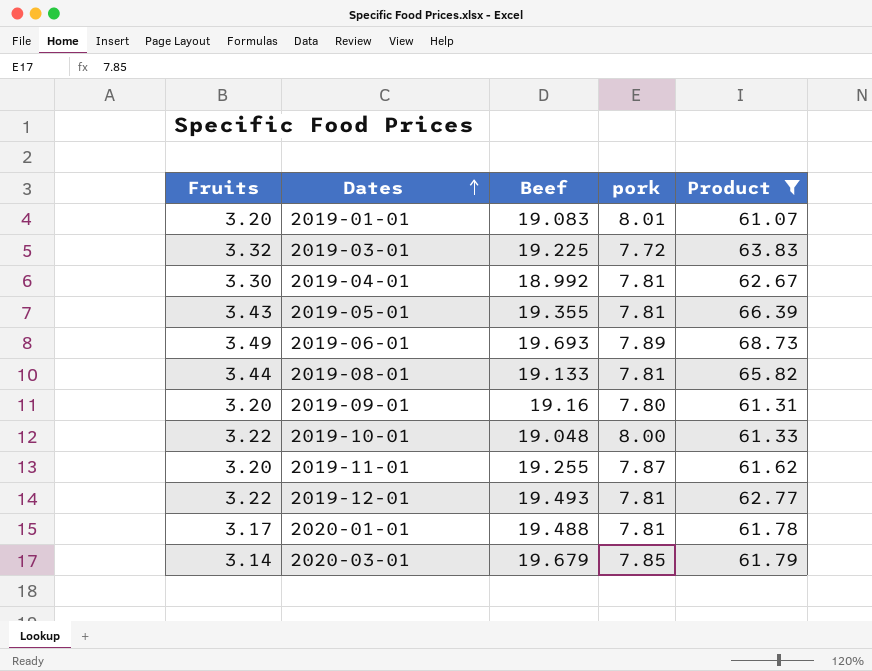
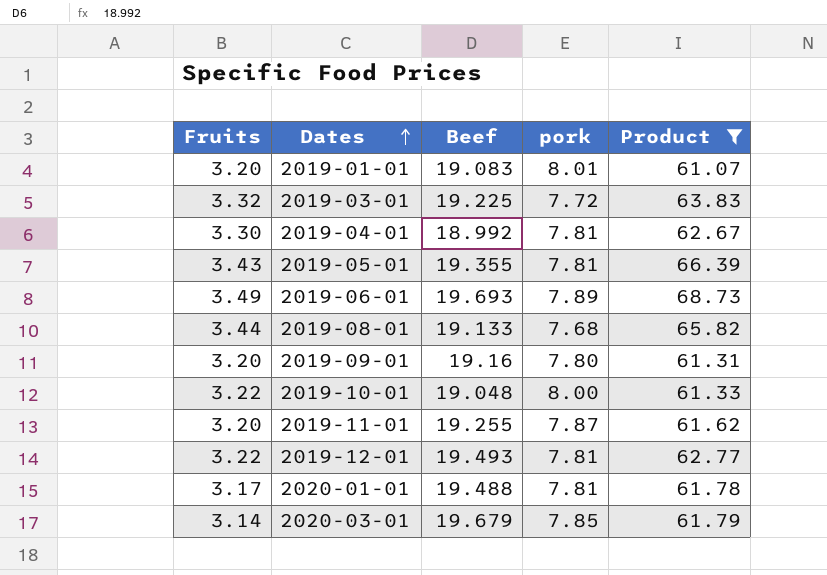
2019-08-01 | pork: 7.81 -> 7.68

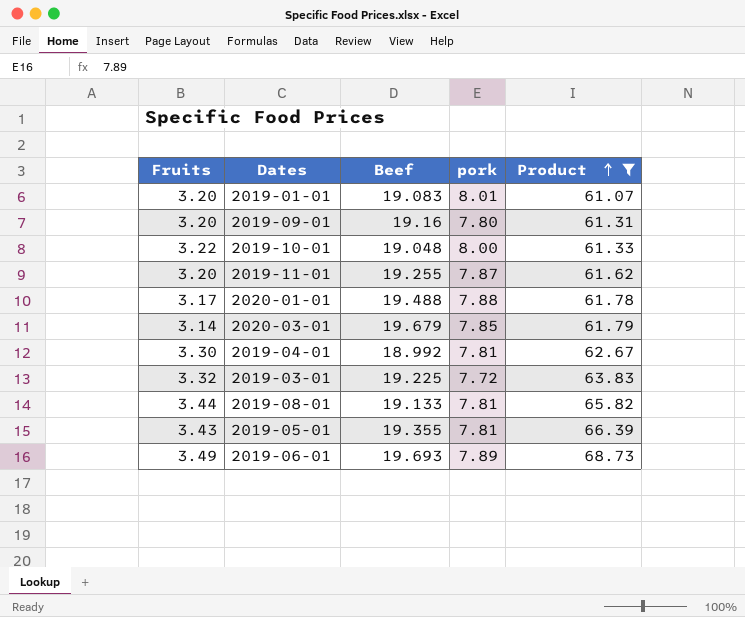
row order: Dates ascending -> Product ascending
row 2019-12-01: 3.22 | 19.493 | 7.81 | 62.77 -> none
2020-01-01 | pork: 7.81 -> 7.88
2019-08-01 | pork: 7.68 -> 7.81

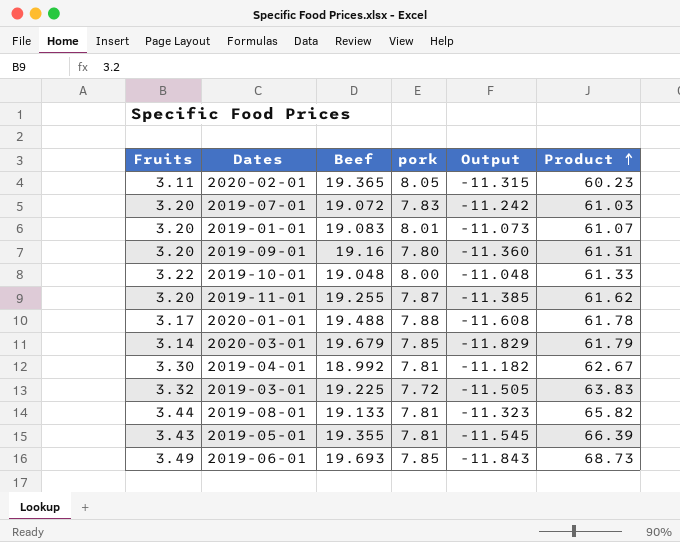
filter: Product >= 61.07 -> none
column Output | formula: none -> [pork] - [Beef]
2019-06-01 | pork: 7.89 -> 7.85

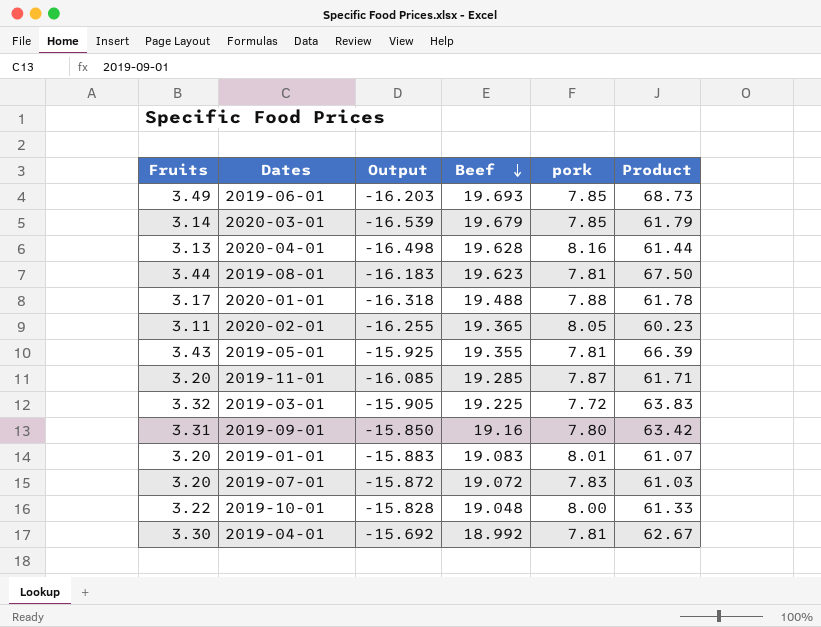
row order: Product ascending -> Beef descending
column Output | formula: [pork] - [Beef] -> [Fruits] - [Beef]
column Output | position: 5 -> 3
row 2020-04-01: none -> 3.13 | -16.498 | 19.628 | 8.16 | 61.44
2019-08-01 | Beef: 19.133 -> 19.623
2019-08-01 | Product: 65.82 -> 67.50
2019-11-01 | Beef: 19.255 -> 19.285
2019-11-01 | Product: 61.62 -> 61.71
2019-09-01 | Fruits: 3.20 -> 3.31
2019-09-01 | Product: 61.31 -> 63.42

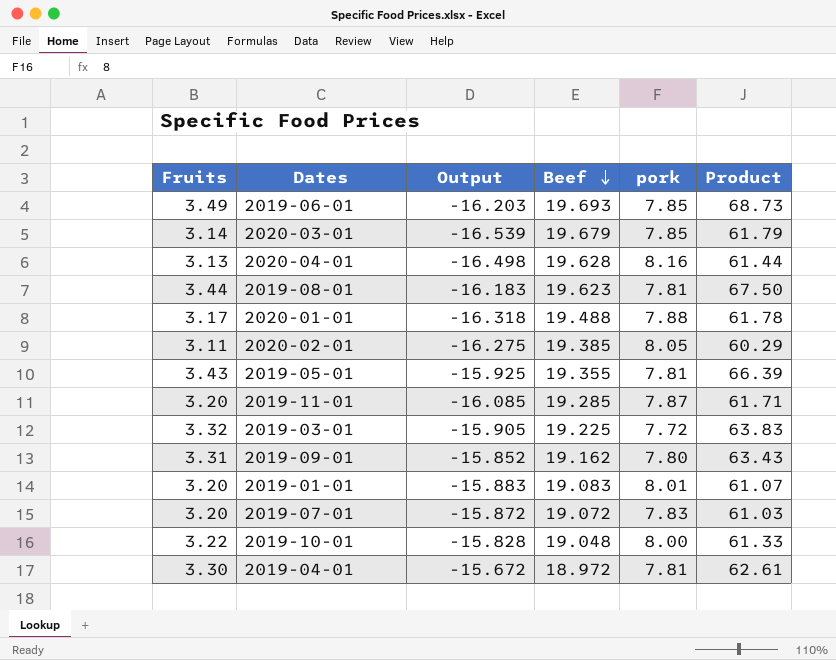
2020-02-01 | Output: -16.255 -> -16.275
2020-02-01 | Beef: 19.365 -> 19.385
2020-02-01 | Product: 60.23 -> 60.29
2019-09-01 | Output: -15.850 -> -15.852
2019-09-01 | Beef: 19.16 -> 19.162
2019-09-01 | Product: 63.42 -> 63.43
2019-04-01 | Output: -15.692 -> -15.672
2019-04-01 | Beef: 18.992 -> 18.972
2019-04-01 | Product: 62.67 -> 62.61

